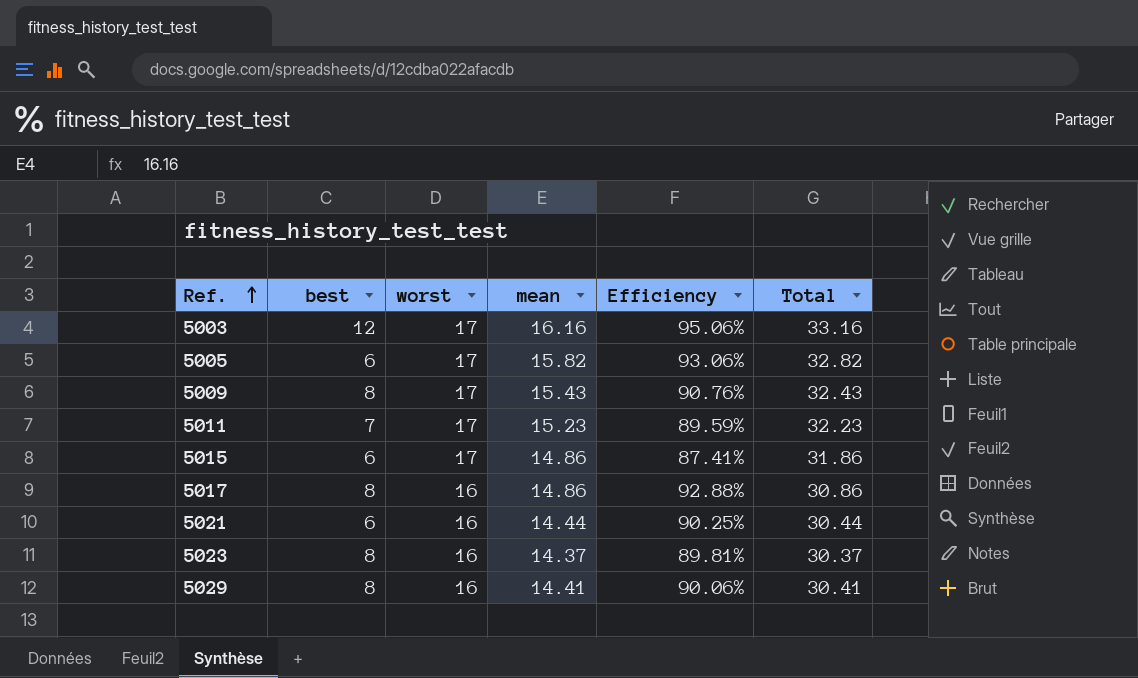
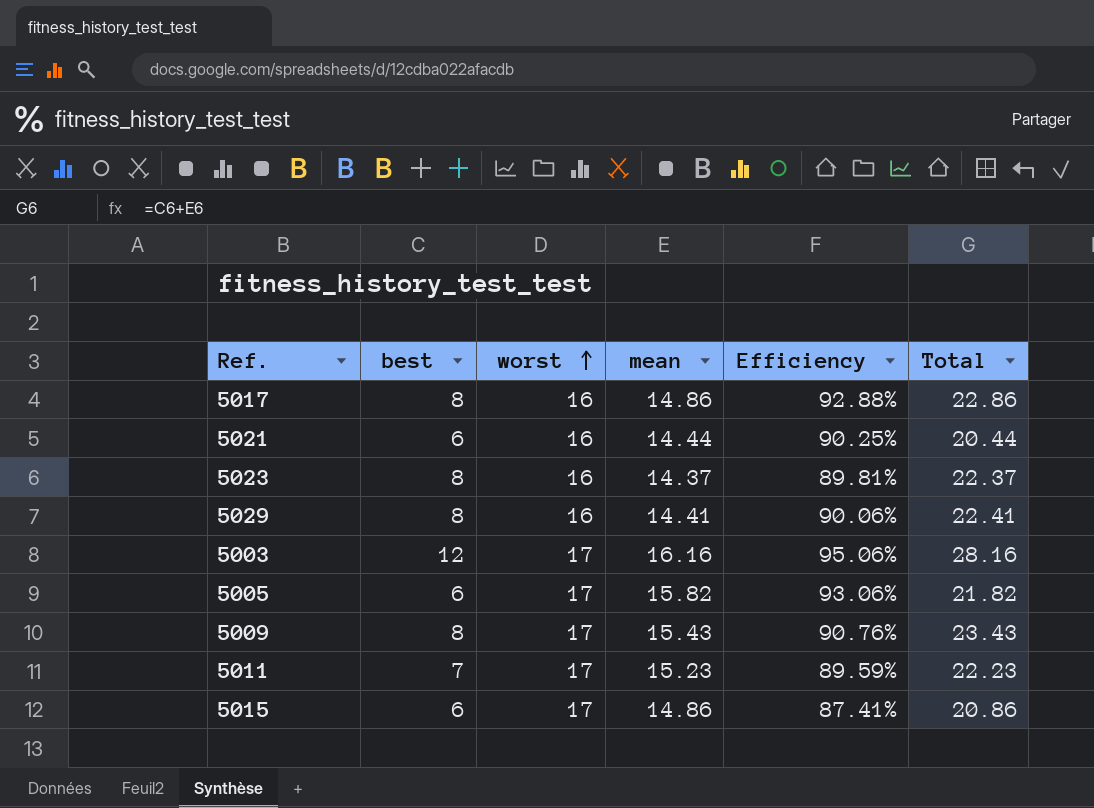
row order: Ref. ascending -> worst ascending
column Total | formula: [worst] + [mean] -> [best] + [mean]

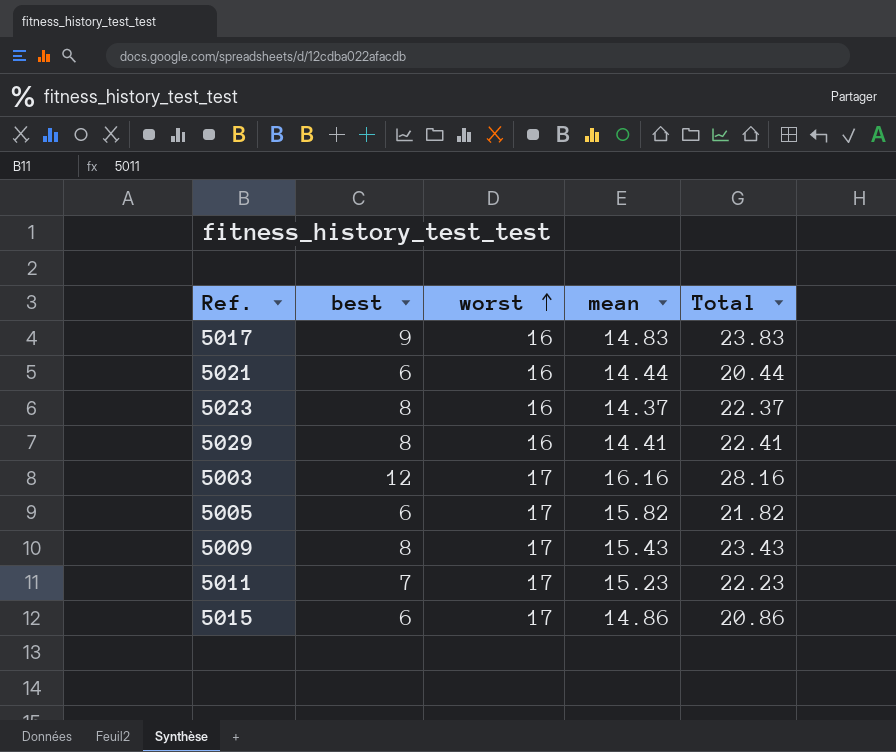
column Efficiency | formula: [mean] / [worst] -> none
5017 | best: 8 -> 9
5017 | mean: 14.86 -> 14.83
5017 | Total: 22.86 -> 23.83

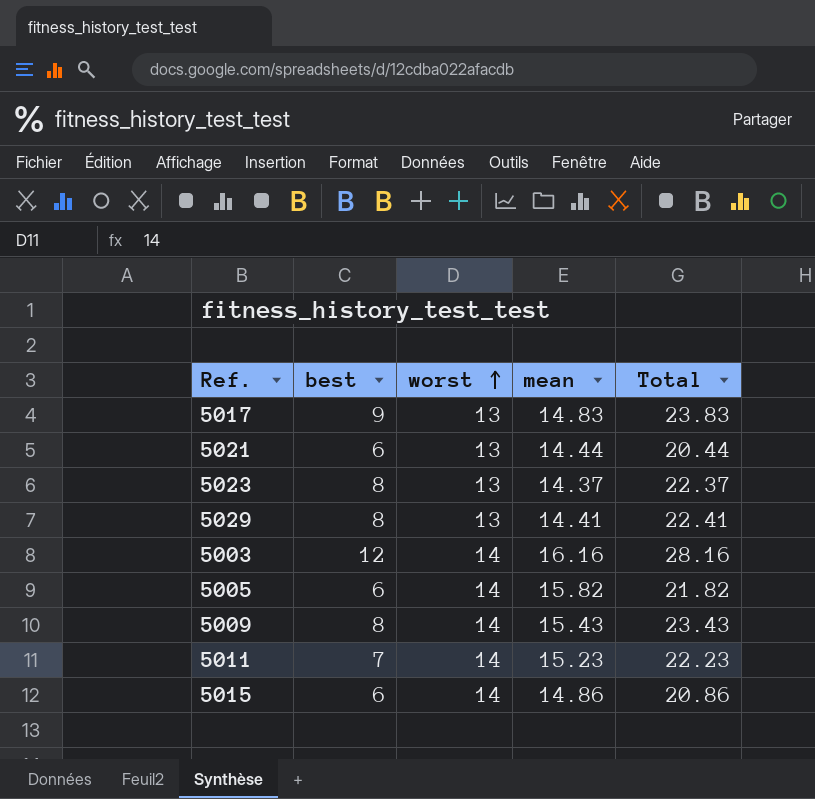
5017 | worst: 16 -> 13
5021 | worst: 16 -> 13
5023 | worst: 16 -> 13
5029 | worst: 16 -> 13
5003 | worst: 17 -> 14
5005 | worst: 17 -> 14
5009 | worst: 17 -> 14
5011 | worst: 17 -> 14
5015 | worst: 17 -> 14

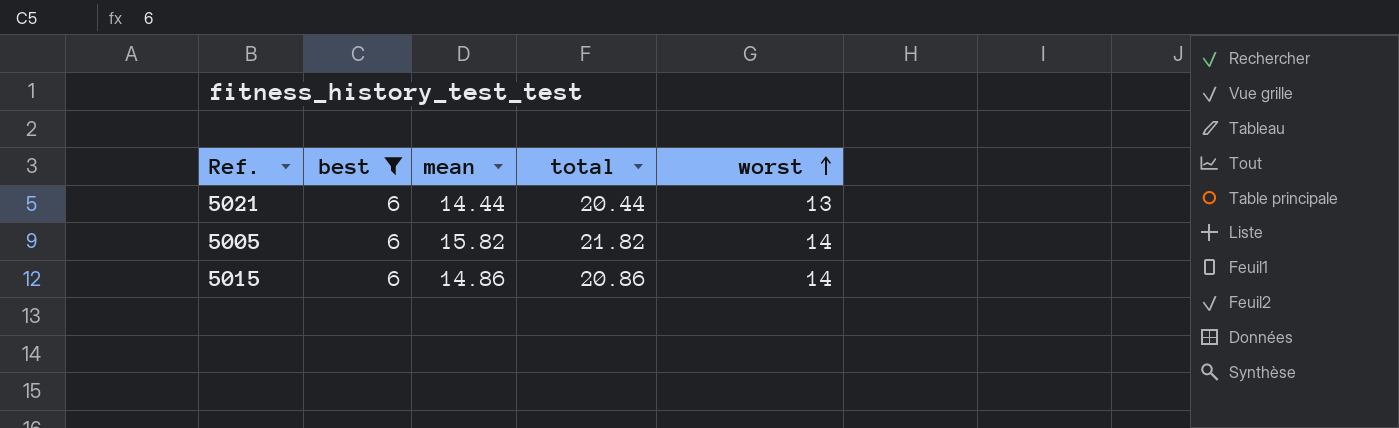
filter: none -> best = 6
column name: Total -> total
column worst | position: 3 -> 5

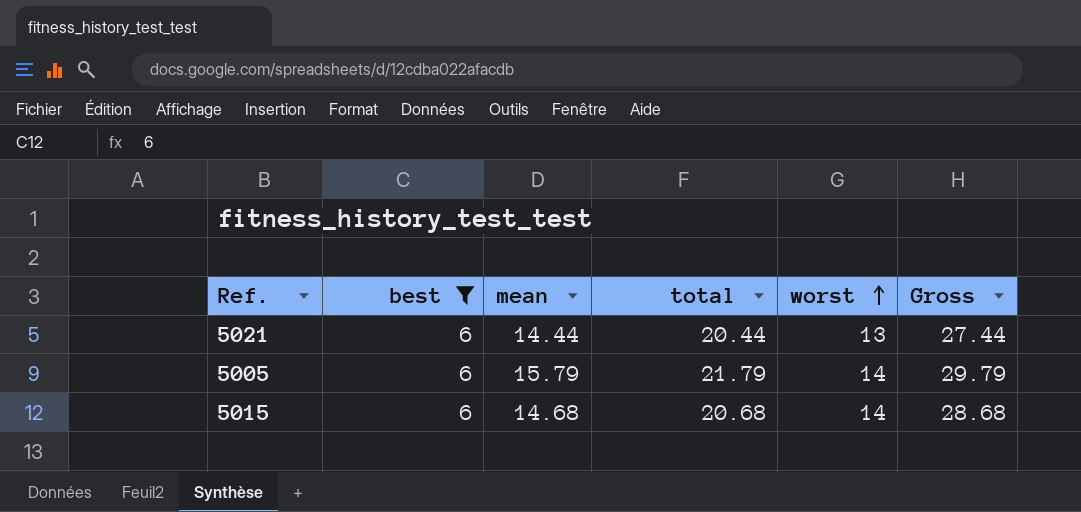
column Gross | formula: none -> [mean] + [worst]
5005 | mean: 15.82 -> 15.79
5005 | total: 21.82 -> 21.79
5015 | mean: 14.86 -> 14.68
5015 | total: 20.86 -> 20.68

